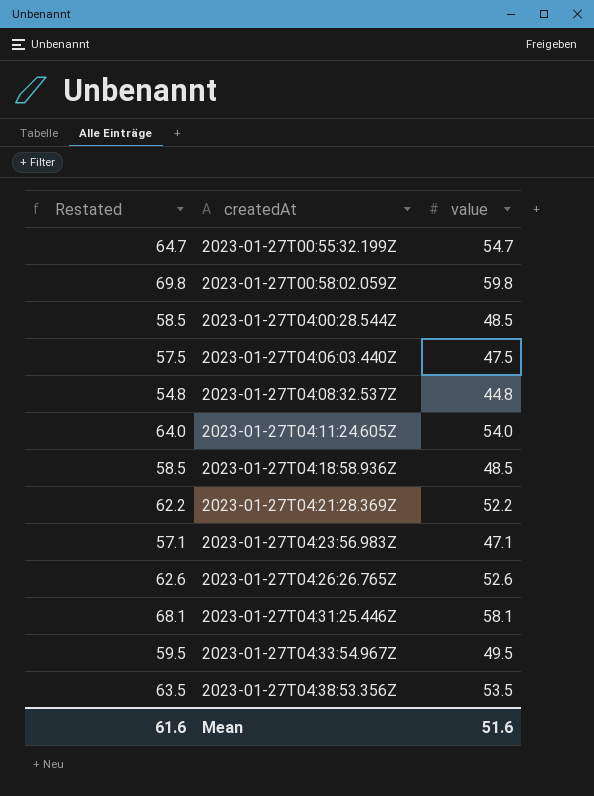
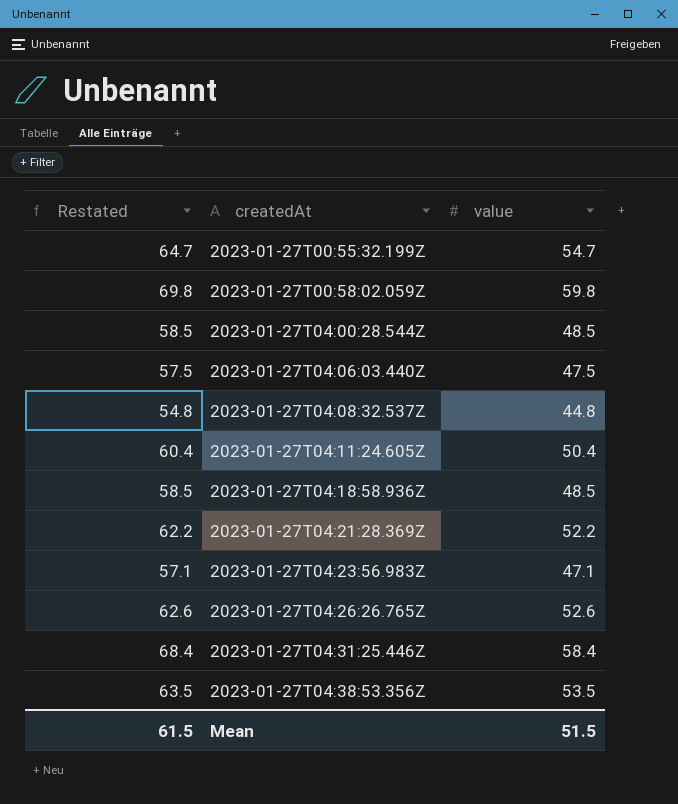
row 2023-01-27T04:33:54.967Z: 59.5 | 49.5 -> none
2023-01-27T04:11:24.605Z | Restated: 64.0 -> 60.4
2023-01-27T04:11:24.605Z | value: 54.0 -> 50.4
2023-01-27T04:31:25.446Z | Restated: 68.1 -> 68.4
2023-01-27T04:31:25.446Z | value: 58.1 -> 58.4
Mean | Restated: 61.6 -> 61.5
Mean | value: 51.6 -> 51.5

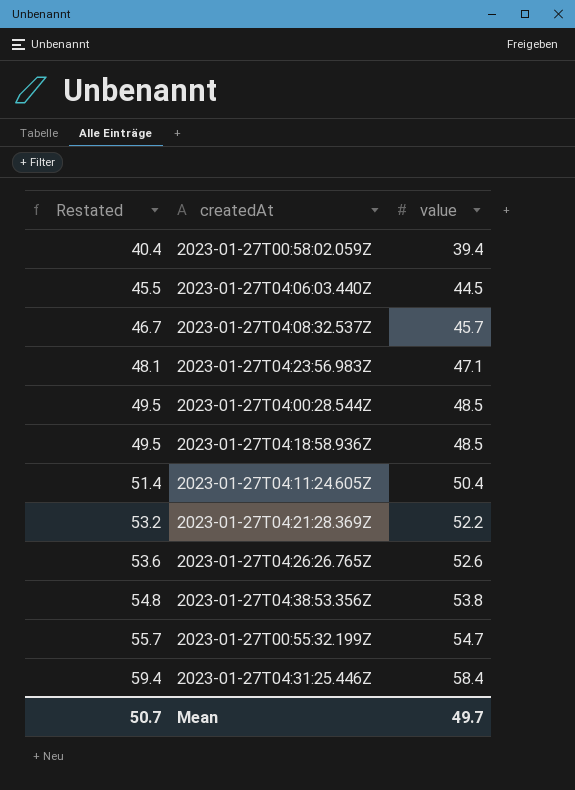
row order: createdAt ascending -> Restated ascending
column Restated | formula: [value] + 10 -> [value] + 1
2023-01-27T00:58:02.059Z | value: 59.8 -> 39.4
2023-01-27T04:06:03.440Z | value: 47.5 -> 44.5
2023-01-27T04:08:32.537Z | value: 44.8 -> 45.7
2023-01-27T04:38:53.356Z | value: 53.5 -> 53.8
Mean | Restated: 61.5 -> 50.7
Mean | value: 51.5 -> 49.7

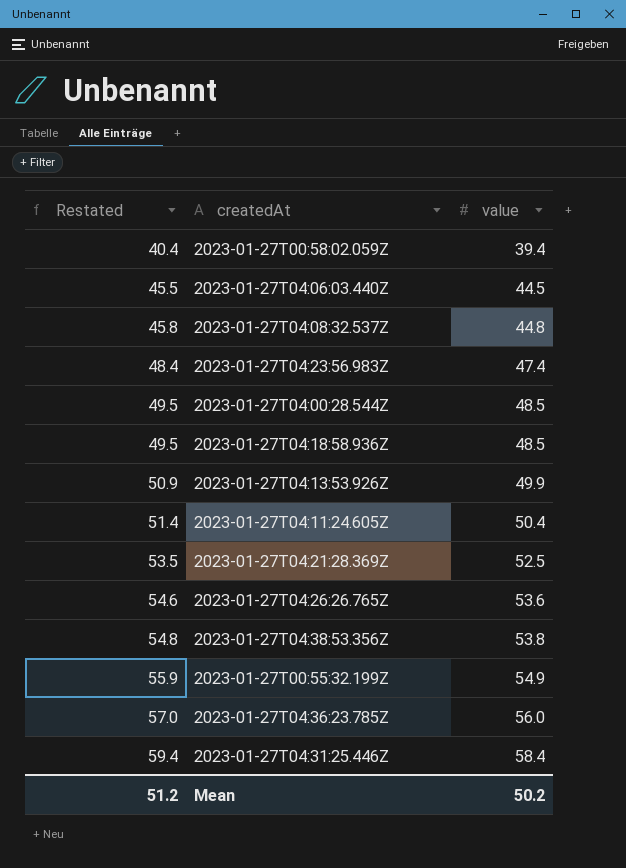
2023-01-27T04:08:32.537Z | Restated: 46.7 -> 45.8
2023-01-27T04:08:32.537Z | value: 45.7 -> 44.8
2023-01-27T04:23:56.983Z | Restated: 48.1 -> 48.4
2023-01-27T04:23:56.983Z | value: 47.1 -> 47.4
row 2023-01-27T04:13:53.926Z: none -> 50.9 | 49.9
2023-01-27T04:21:28.369Z | Restated: 53.2 -> 53.5
2023-01-27T04:21:28.369Z | value: 52.2 -> 52.5
2023-01-27T04:26:26.765Z | Restated: 53.6 -> 54.6
2023-01-27T04:26:26.765Z | value: 52.6 -> 53.6
2023-01-27T00:55:32.199Z | Restated: 55.7 -> 55.9
2023-01-27T00:55:32.199Z | value: 54.7 -> 54.9
row 2023-01-27T04:36:23.785Z: none -> 57.0 | 56.0
Mean | Restated: 50.7 -> 51.2
Mean | value: 49.7 -> 50.2

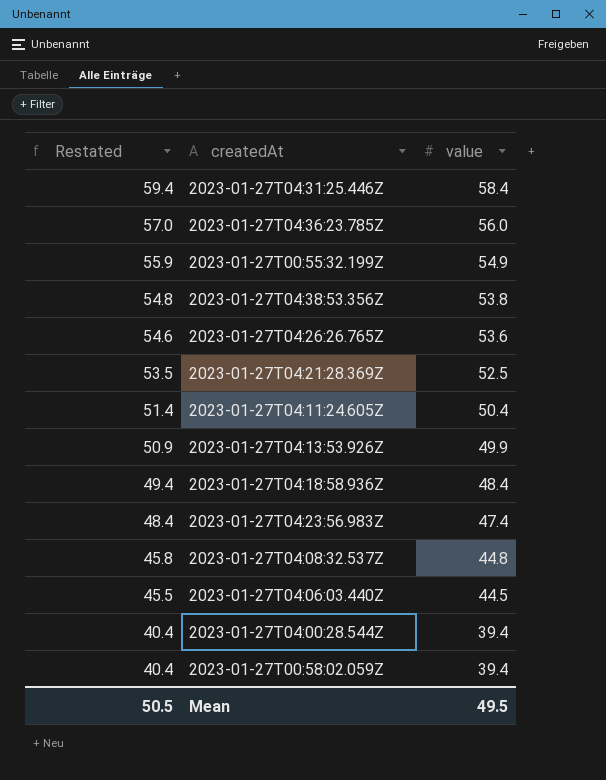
row order: Restated ascending -> Restated descending
2023-01-27T04:18:58.936Z | Restated: 49.5 -> 49.4
2023-01-27T04:18:58.936Z | value: 48.5 -> 48.4
2023-01-27T04:00:28.544Z | Restated: 49.5 -> 40.4
2023-01-27T04:00:28.544Z | value: 48.5 -> 39.4
Mean | Restated: 51.2 -> 50.5
Mean | value: 50.2 -> 49.5

